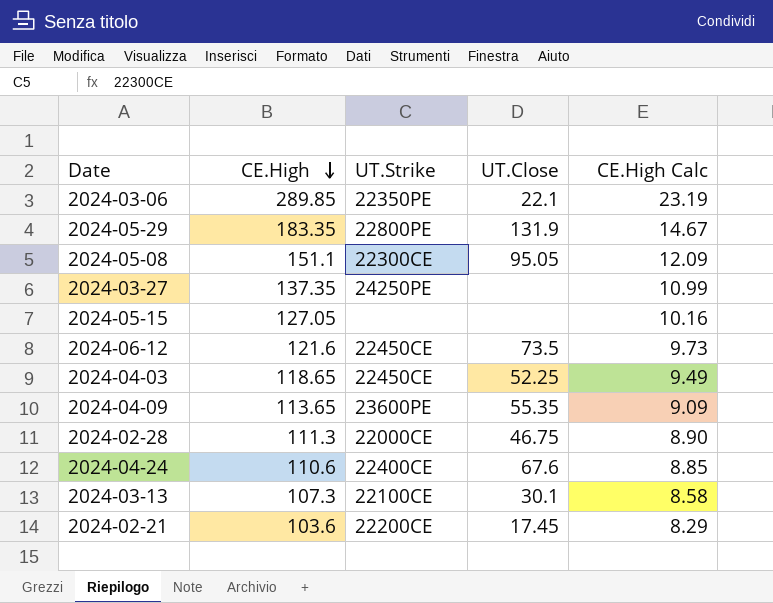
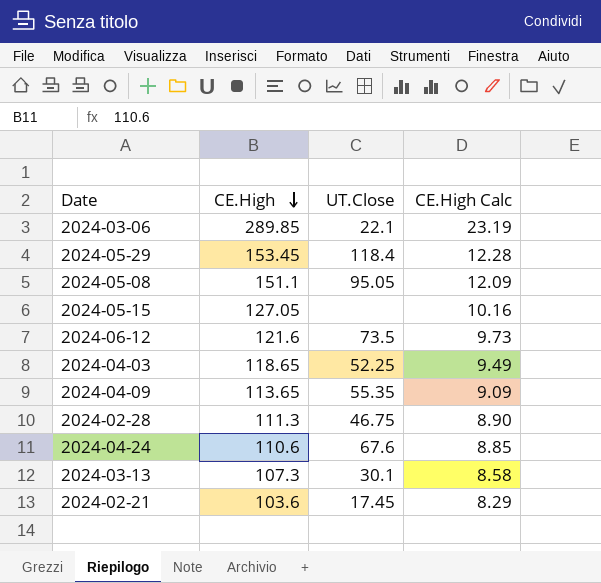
column UT.Strike | position: 3 -> none
row 2024-03-27: 137.35 | 24250PE | none | 10.99 -> none
2024-05-29 | CE.High: 183.35 -> 153.45
2024-05-29 | UT.Close: 131.9 -> 118.4
2024-05-29 | CE.High Calc: 14.67 -> 12.28

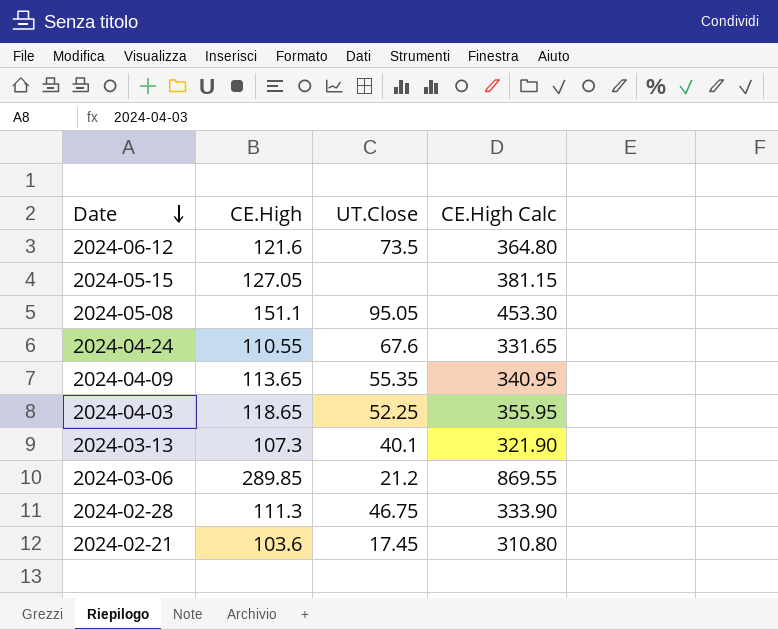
row order: CE.High descending -> Date descending
column CE.High Calc | formula: [CE.High] * 0.08 -> [CE.High] * 3
row 2024-05-29: 153.45 | 118.4 | 12.28 -> none
2024-04-24 | CE.High: 110.6 -> 110.55
2024-03-13 | UT.Close: 30.1 -> 40.1
2024-03-06 | UT.Close: 22.1 -> 21.2

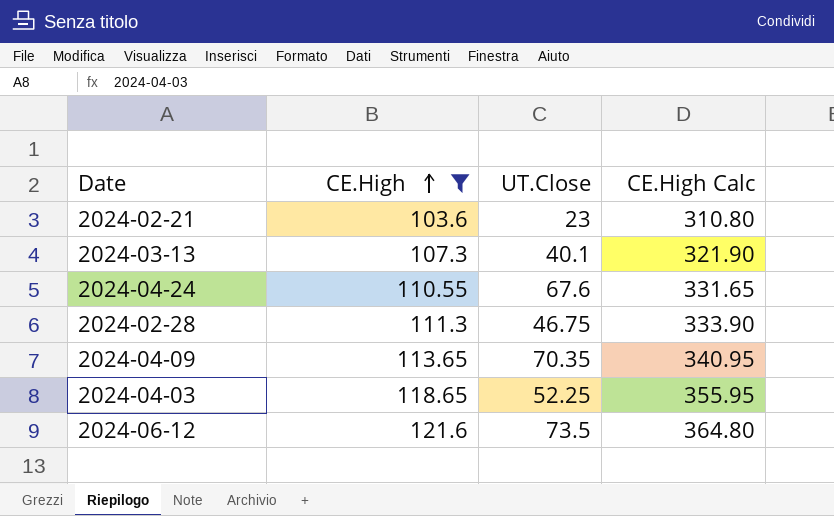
filter: none -> CE.High <= 121.6
row order: Date descending -> CE.High ascending
2024-02-21 | UT.Close: 17.45 -> 23
2024-04-09 | UT.Close: 55.35 -> 70.35

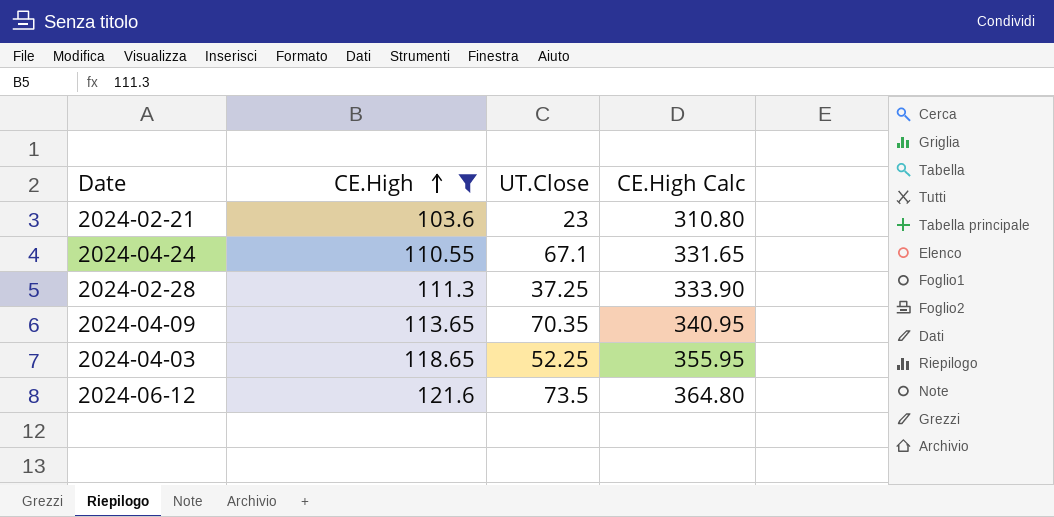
row 2024-03-13: 107.3 | 40.1 | 321.90 -> none
2024-04-24 | UT.Close: 67.6 -> 67.1
2024-02-28 | UT.Close: 46.75 -> 37.25

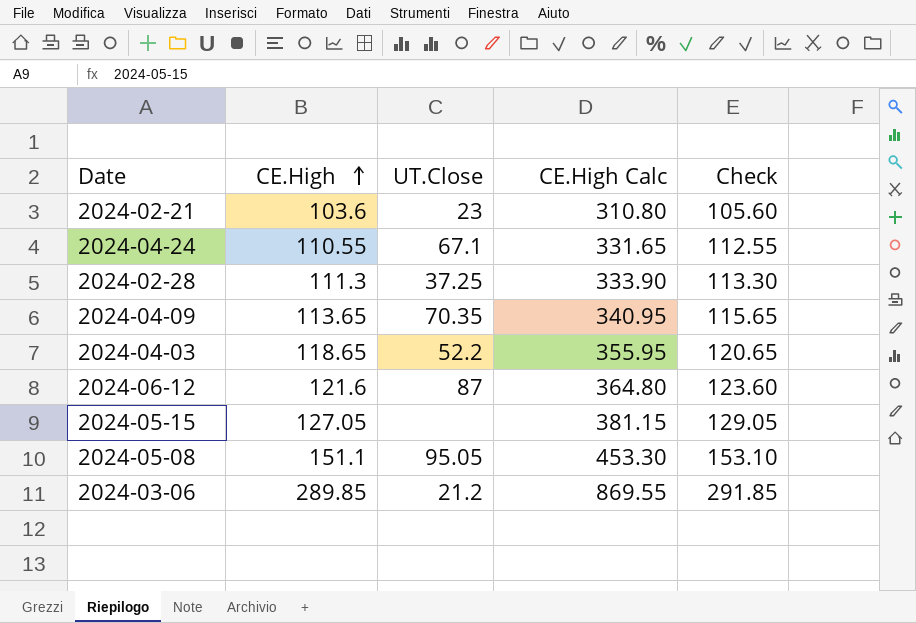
filter: CE.High <= 121.6 -> none
column Check | formula: none -> [CE.High] + 2
2024-04-03 | UT.Close: 52.25 -> 52.2
2024-06-12 | UT.Close: 73.5 -> 87

